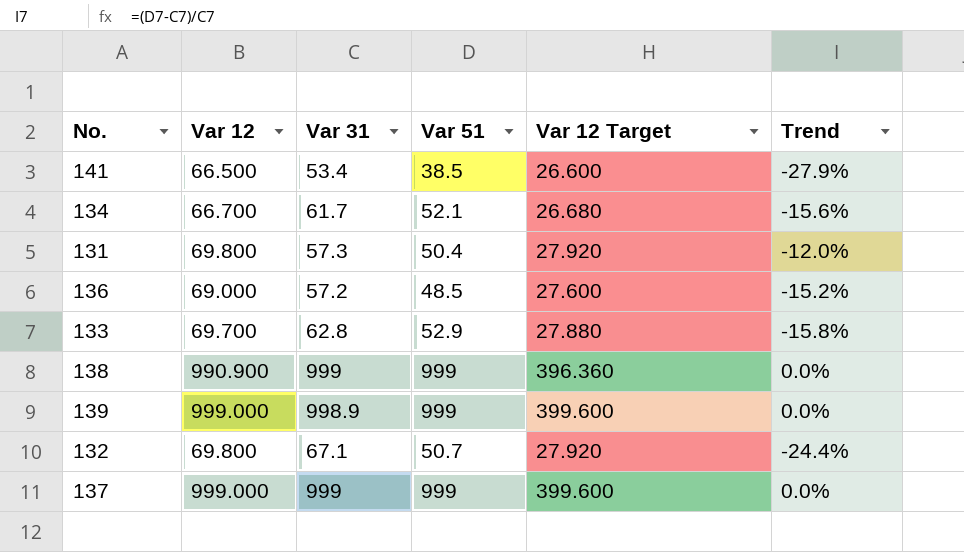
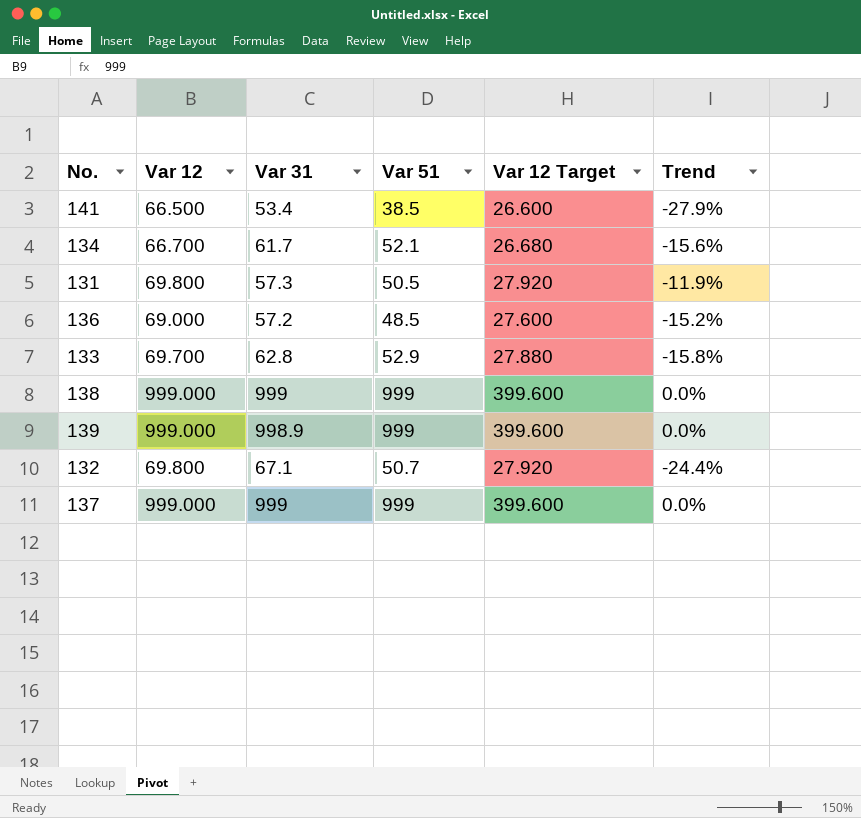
131 | Var 51: 50.4 -> 50.5
131 | Trend: -12.0% -> -11.9%
138 | Var 12: 990.900 -> 999.000
138 | Var 12 Target: 396.360 -> 399.600

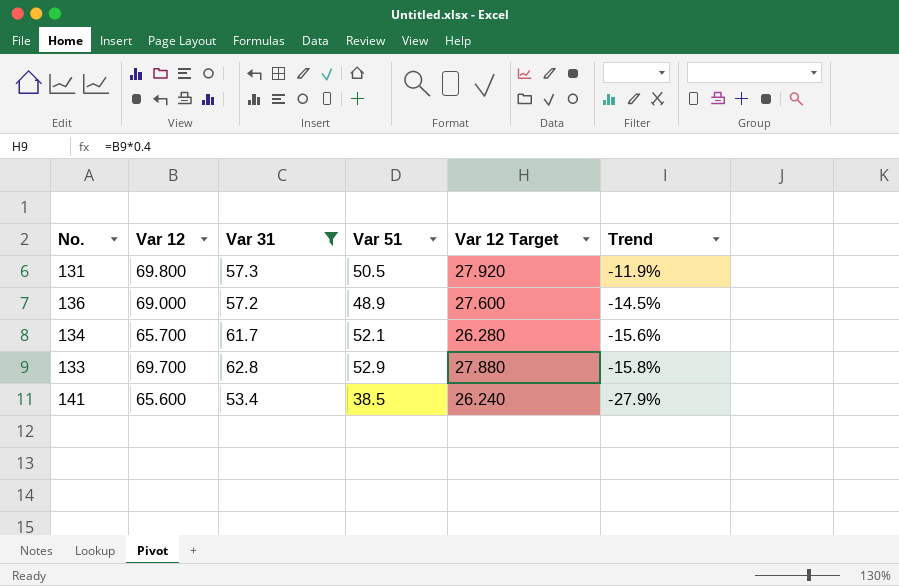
filter: none -> Var 31 <= 62.8
row order: none -> Trend descending
136 | Var 51: 48.5 -> 48.9
136 | Trend: -15.2% -> -14.5%
134 | Var 12: 66.700 -> 65.700
134 | Var 12 Target: 26.680 -> 26.280
141 | Var 12: 66.500 -> 65.600
141 | Var 12 Target: 26.600 -> 26.240

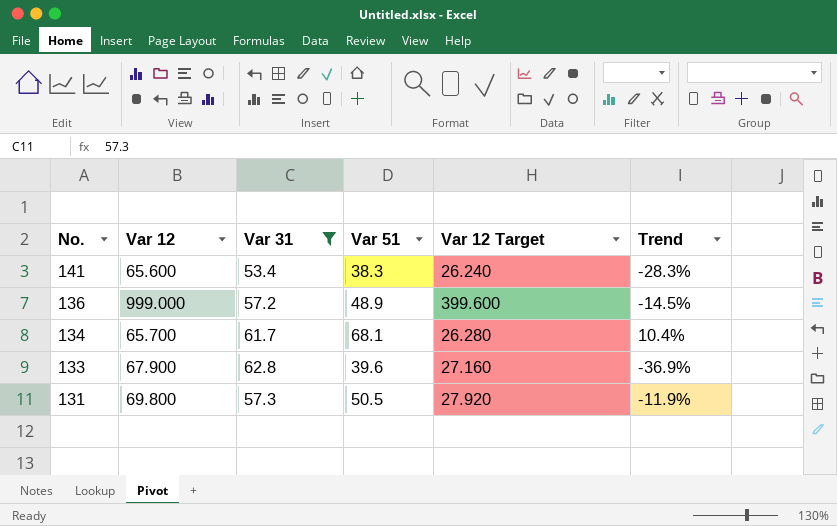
row order: Trend descending -> No. descending
141 | Var 51: 38.5 -> 38.3
141 | Trend: -27.9% -> -28.3%
136 | Var 12: 69.000 -> 999.000
136 | Var 12 Target: 27.600 -> 399.600
134 | Var 51: 52.1 -> 68.1
134 | Trend: -15.6% -> 10.4%
133 | Var 12: 69.700 -> 67.900
133 | Var 51: 52.9 -> 39.6
133 | Var 12 Target: 27.880 -> 27.160
133 | Trend: -15.8% -> -36.9%

